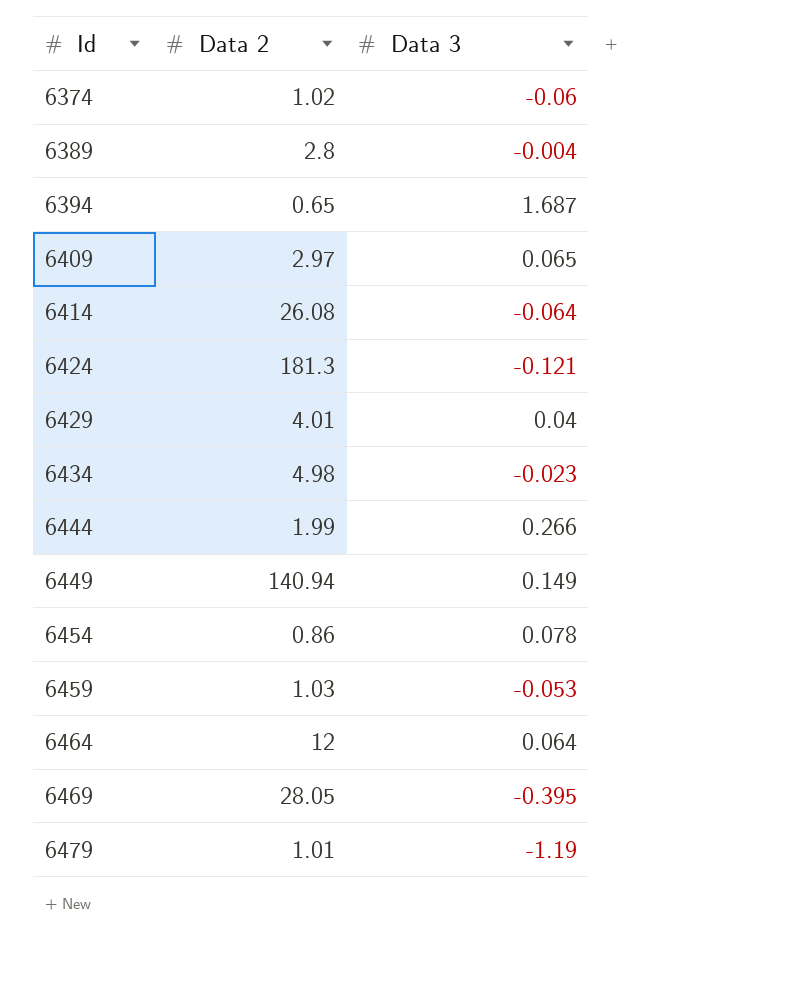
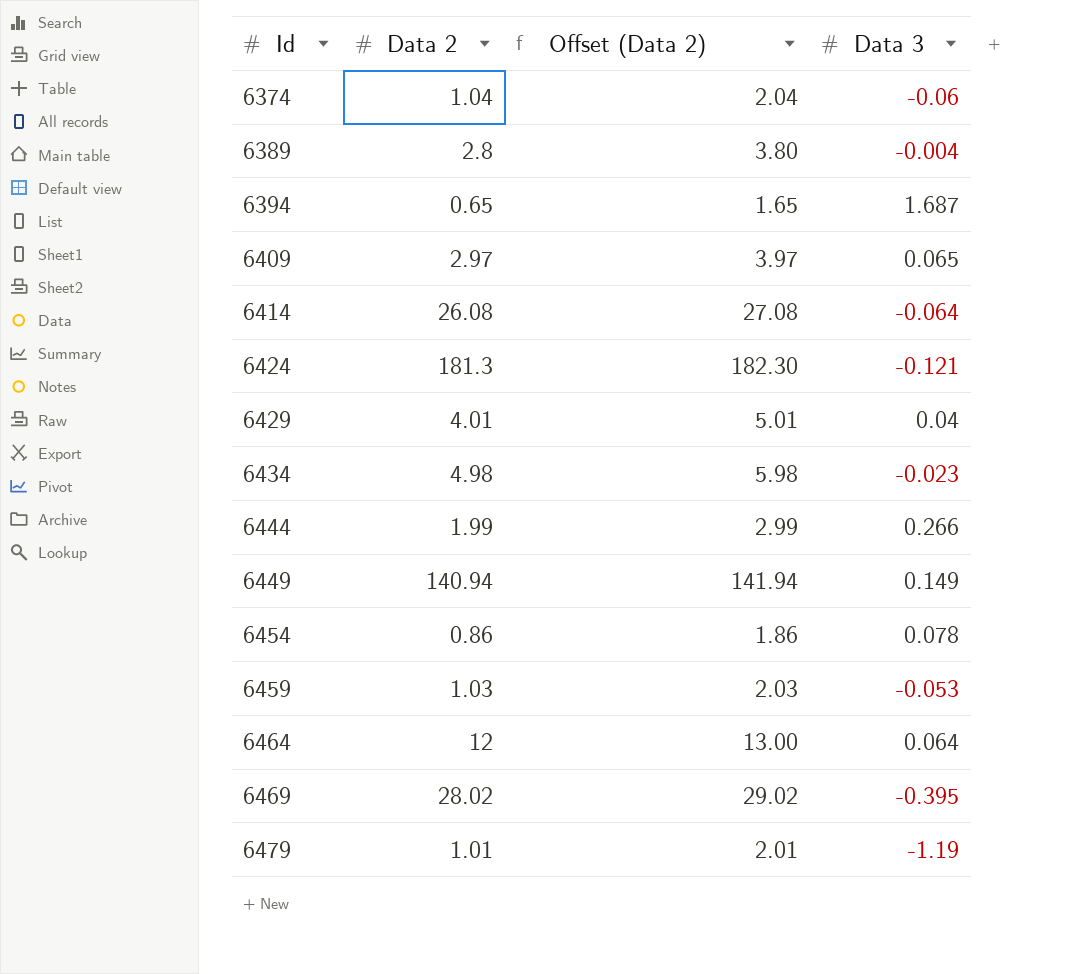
column Offset (Data 2) | formula: none -> [Data 2] + 1
6374 | Data 2: 1.02 -> 1.04
6469 | Data 2: 28.05 -> 28.02

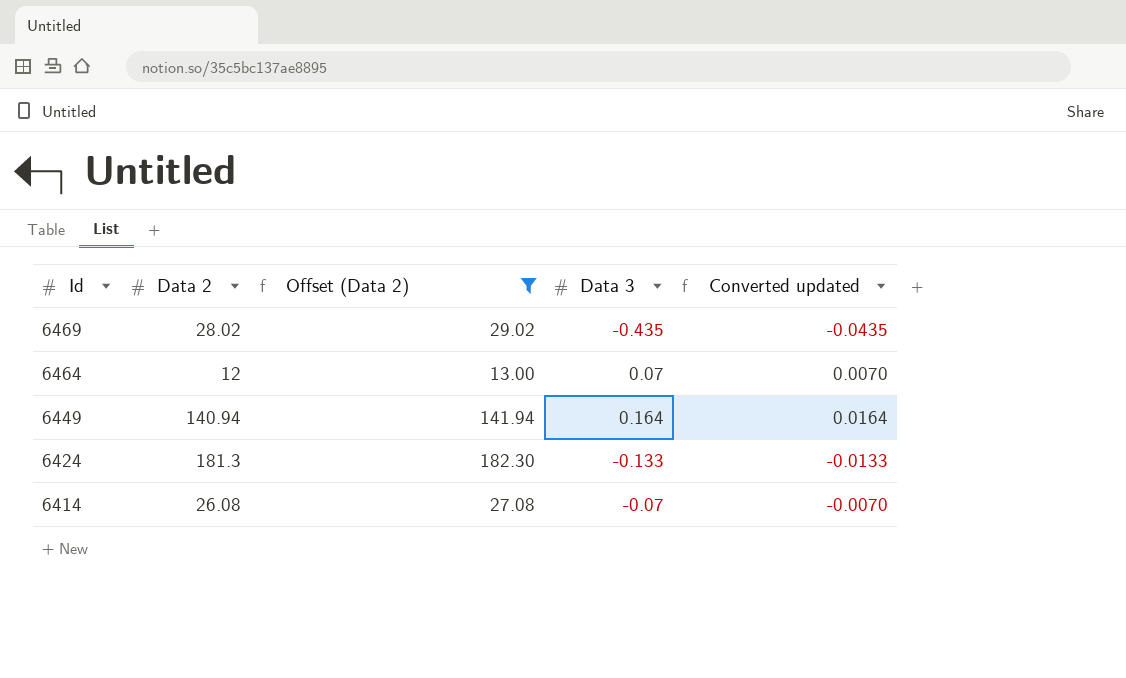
filter: none -> Offset (Data 2) >= 13.00
row order: Id ascending -> Id descending
column Converted updated | formula: none -> [Data 3] * 0.1
6469 | Data 3: -0.395 -> -0.435
6464 | Data 3: 0.064 -> 0.07
6449 | Data 3: 0.149 -> 0.164
6424 | Data 3: -0.121 -> -0.133
6414 | Data 3: -0.064 -> -0.07

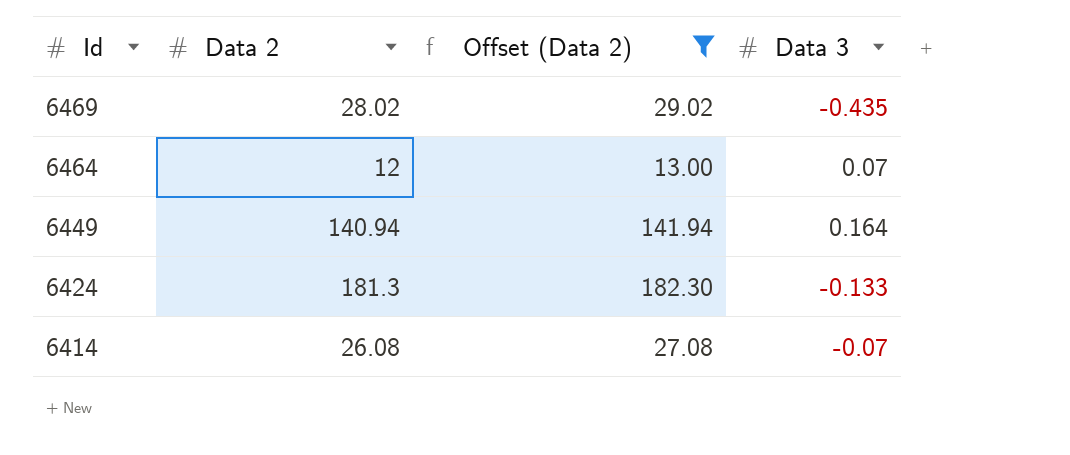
column Converted updated | formula: [Data 3] * 0.1 -> none

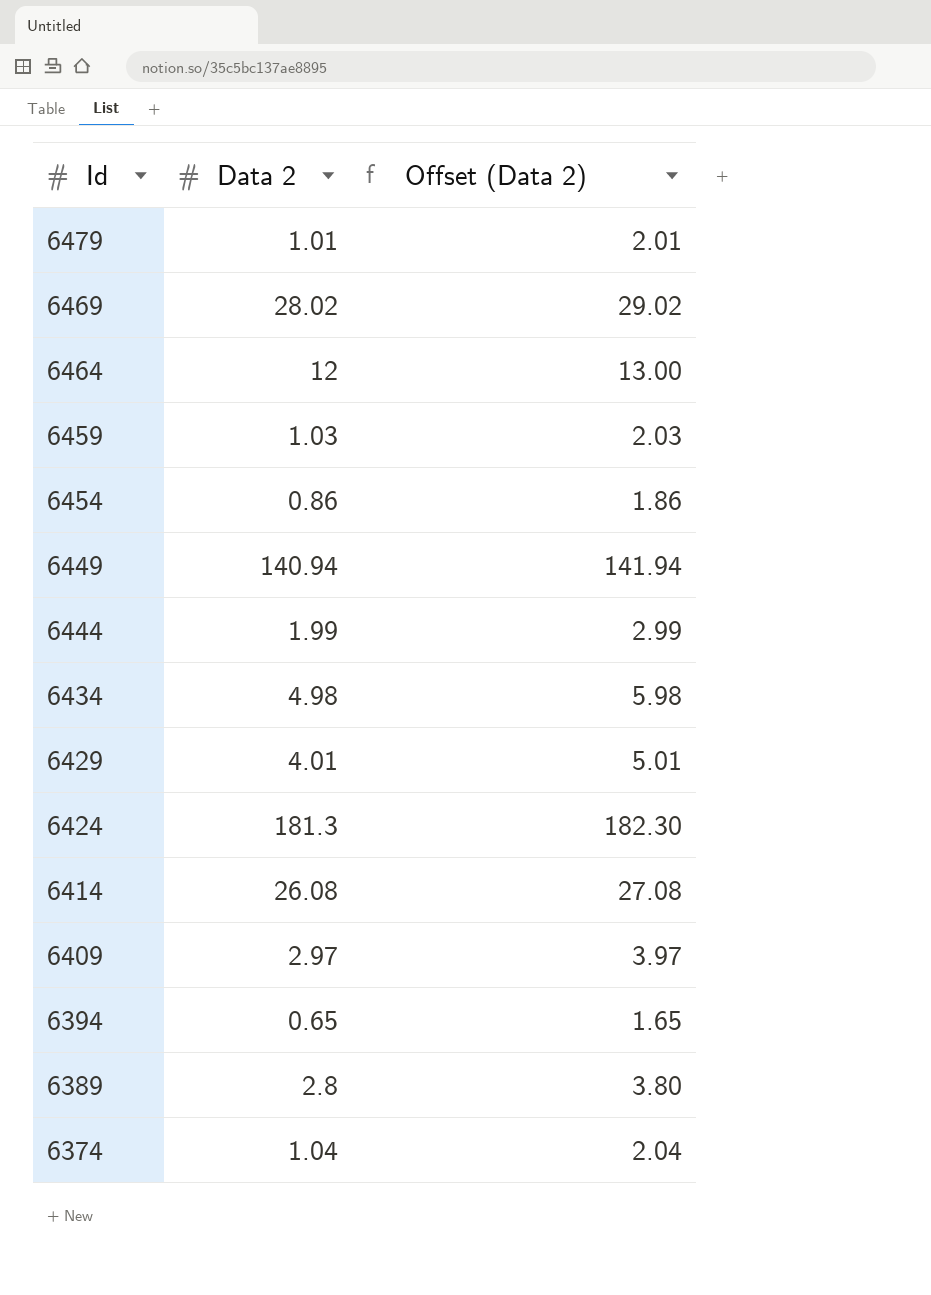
filter: Offset (Data 2) >= 13.00 -> none
column Data 3 | position: 4 -> none

